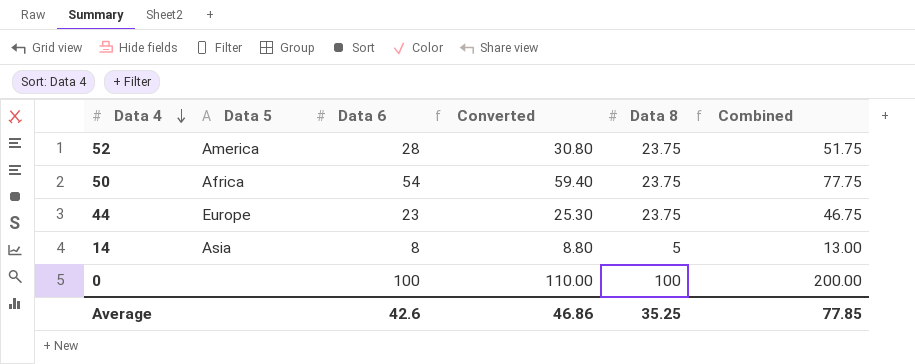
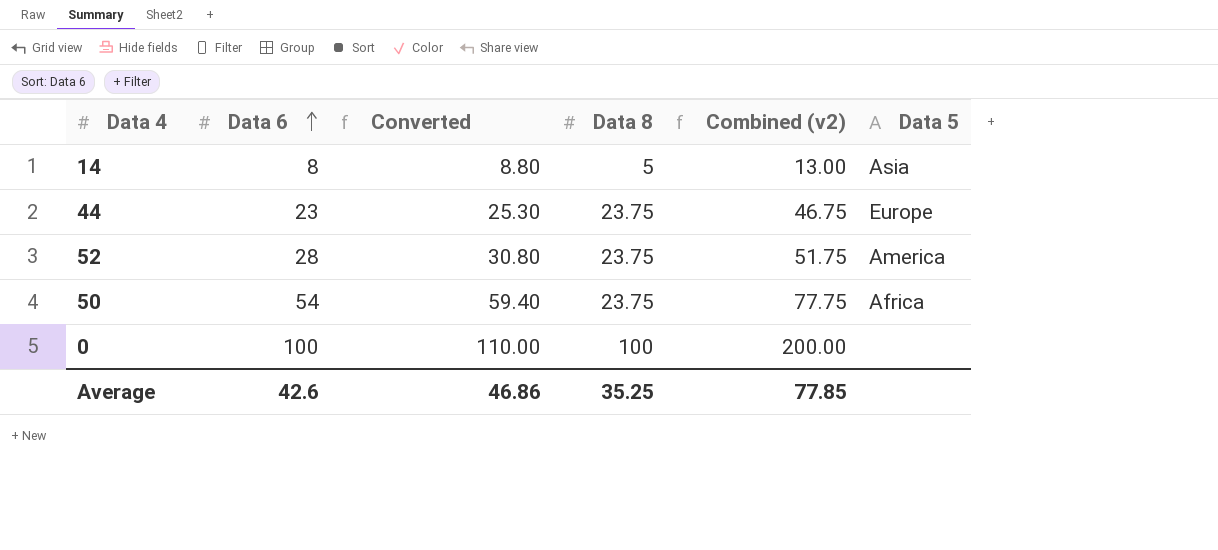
row order: Data 4 descending -> Data 6 ascending
column name: Combined -> Combined (v2)
column Data 5 | position: 2 -> 6

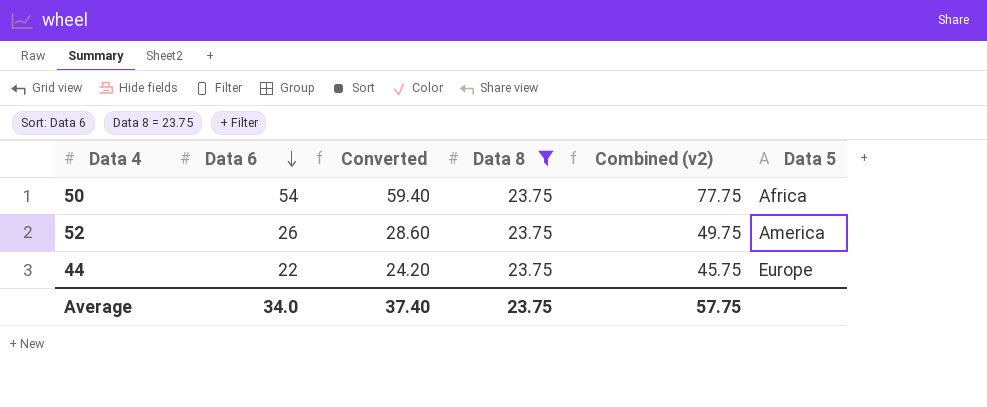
filter: none -> Data 8 = 23.75
row order: Data 6 ascending -> Data 6 descending
52 | Data 6: 28 -> 26
52 | Converted: 30.80 -> 28.60
52 | Combined (v2): 51.75 -> 49.75
44 | Data 6: 23 -> 22
44 | Converted: 25.30 -> 24.20
44 | Combined (v2): 46.75 -> 45.75
Average | Data 6: 42.6 -> 34.0
Average | Converted: 46.86 -> 37.40
Average | Data 8: 35.25 -> 23.75
Average | Combined (v2): 77.85 -> 57.75

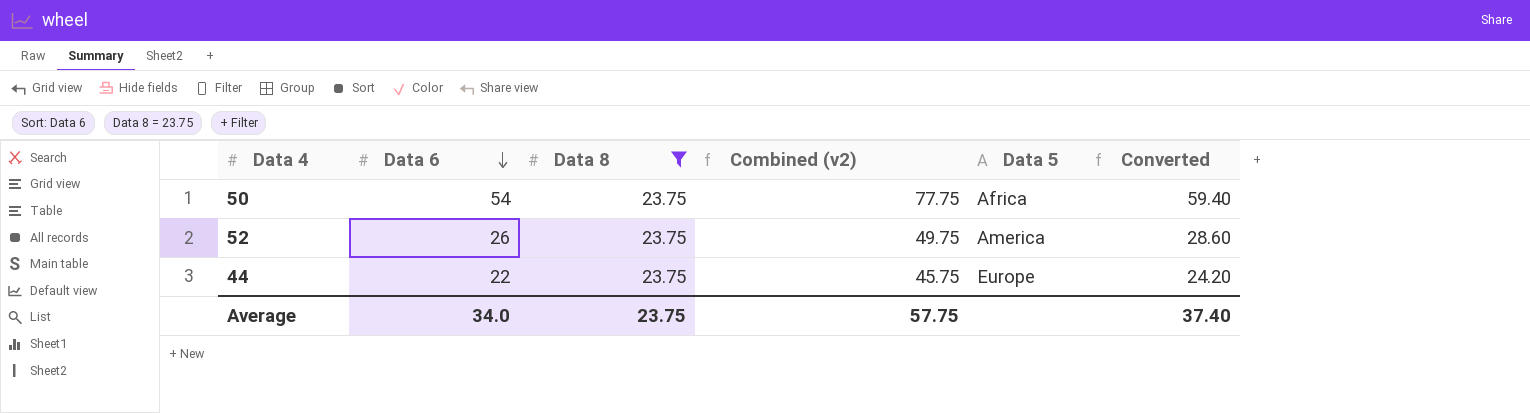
column Converted | position: 3 -> 6

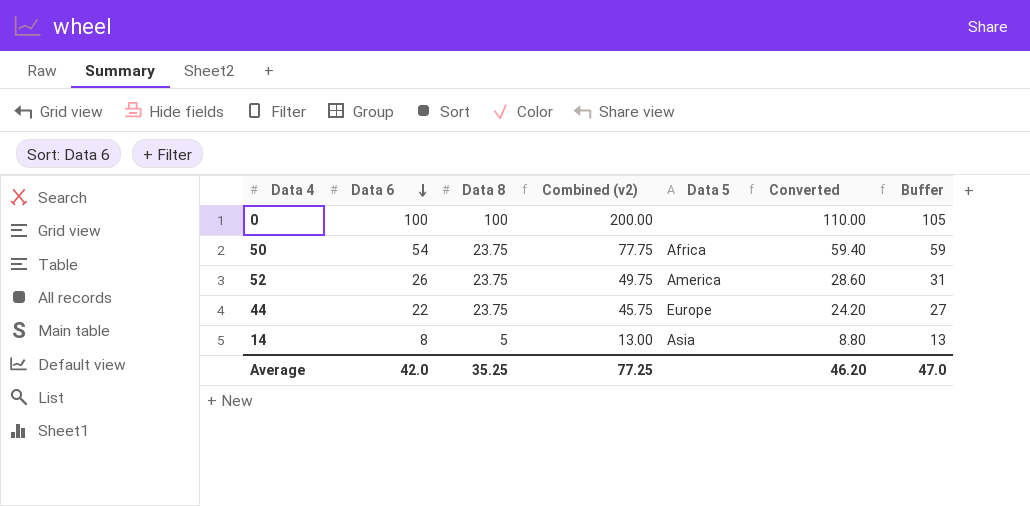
filter: Data 8 = 23.75 -> none
column Buffer | formula: none -> [Data 6] + 5
Average | Data 6: 34.0 -> 42.0
Average | Data 8: 23.75 -> 35.25
Average | Combined (v2): 57.75 -> 77.25
Average | Converted: 37.40 -> 46.20

